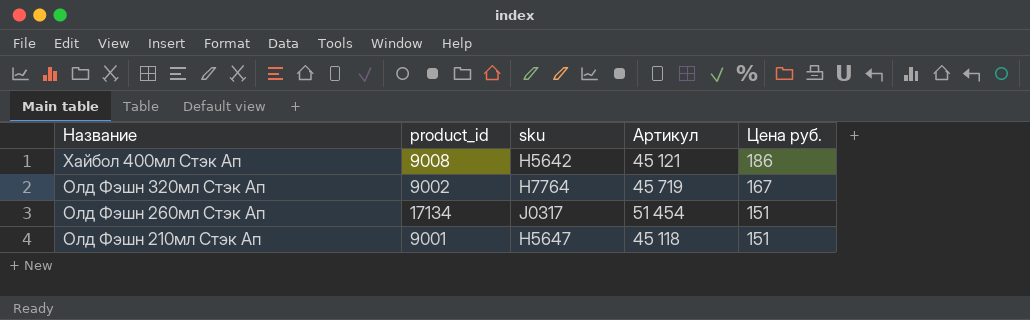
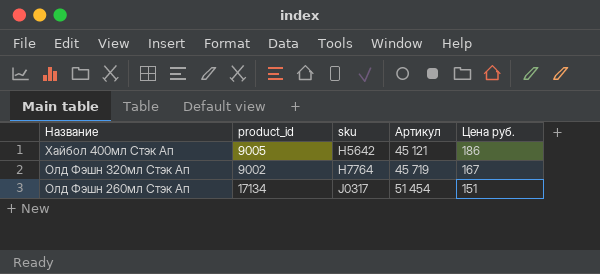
row Олд Фэшн 210мл Стэк Ап: 9001 | H5647 | 45 118 | 151 -> none
Хайбол 400мл Стэк Ап | product_id: 9008 -> 9005

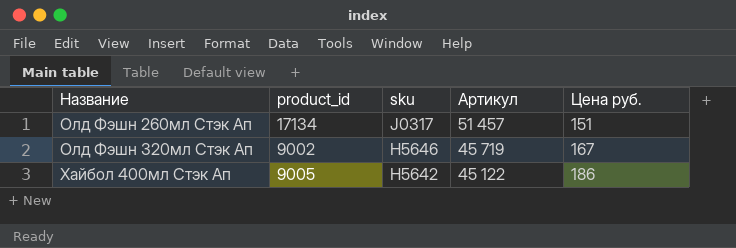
row order: Название descending -> Название ascending
Олд Фэшн 260мл Стэк Ап | Артикул: 51 454 -> 51 457
Олд Фэшн 320мл Стэк Ап | sku: H7764 -> H5646
Хайбол 400мл Стэк Ап | Артикул: 45 121 -> 45 122

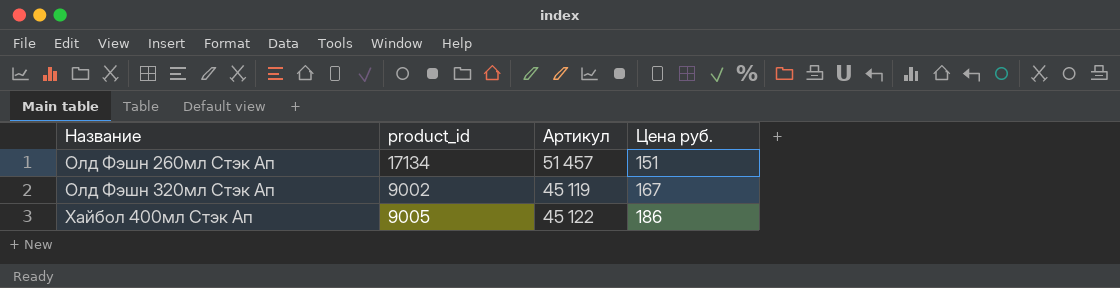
column sku | position: 3 -> none
Олд Фэшн 320мл Стэк Ап | Артикул: 45 719 -> 45 119

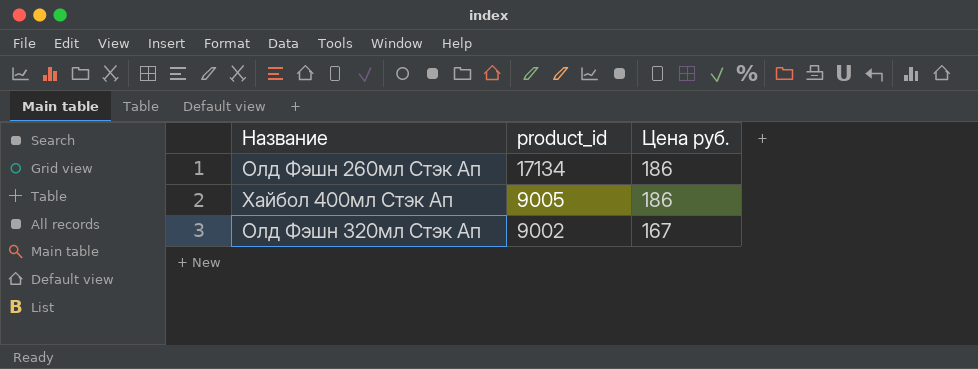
row order: Название ascending -> product_id descending
column Артикул | position: 3 -> none
Олд Фэшн 260мл Стэк Ап | Цена руб.: 151 -> 186

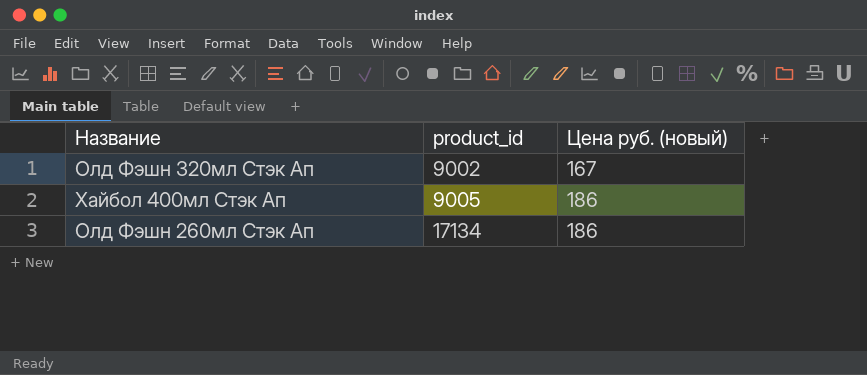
row order: product_id descending -> product_id ascending
column name: Цена руб. -> Цена руб. (новый)

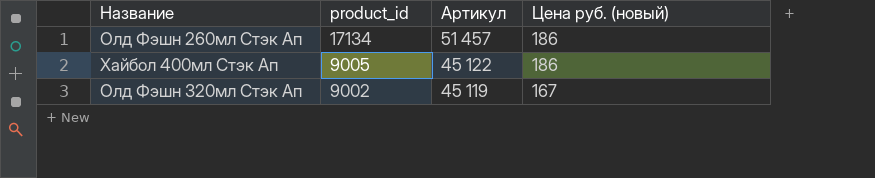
row order: product_id ascending -> product_id descending
column Артикул | position: none -> 3

